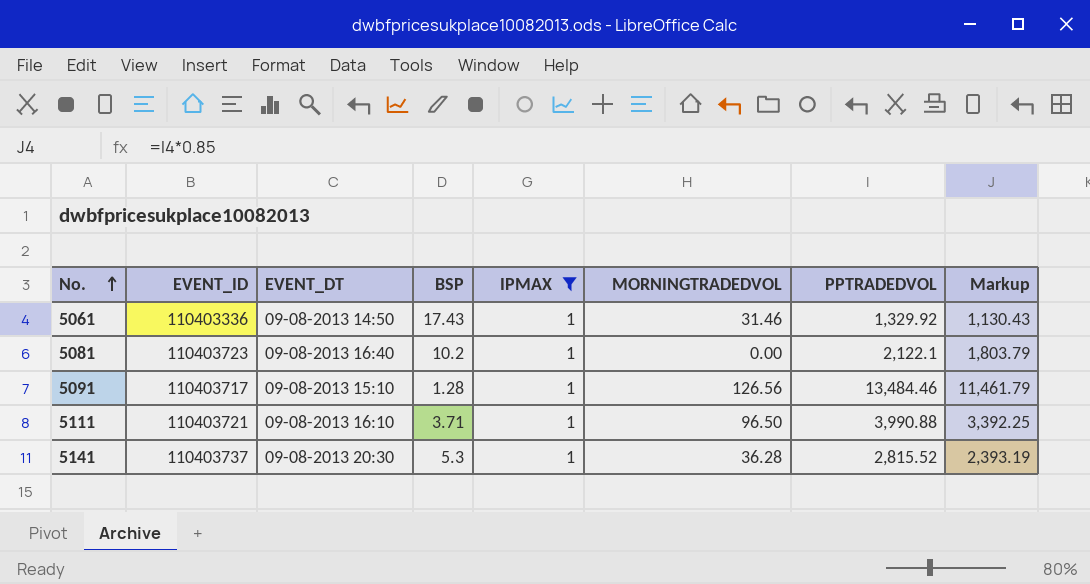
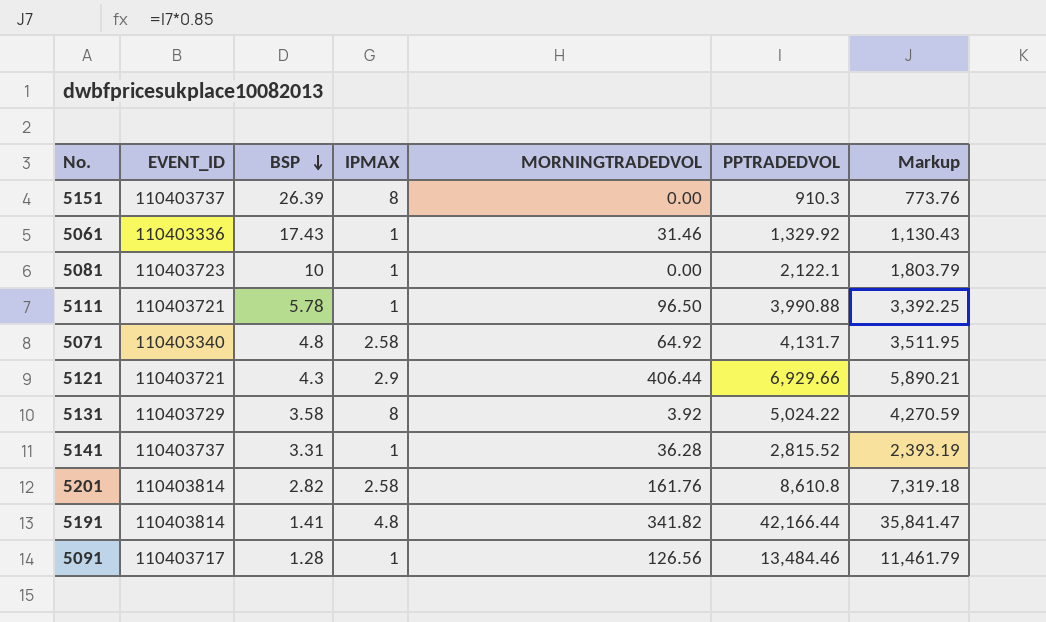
filter: IPMAX = 1 -> none
row order: No. ascending -> BSP descending
column EVENT_DT | position: 3 -> none
5081 | BSP: 10.2 -> 10
5111 | BSP: 3.71 -> 5.78
5141 | BSP: 5.3 -> 3.31

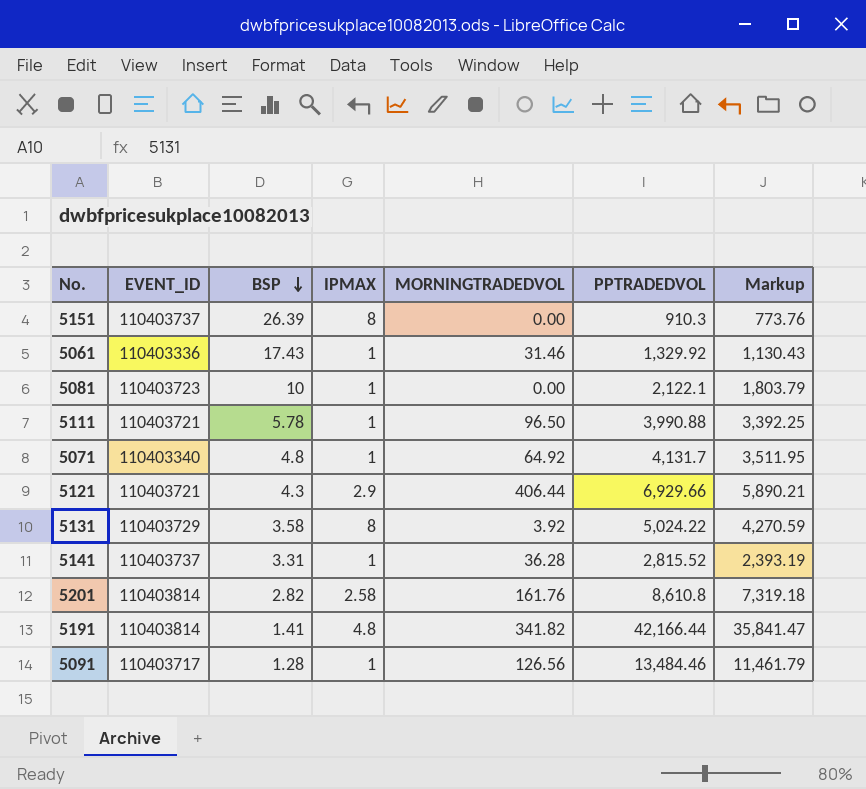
5071 | IPMAX: 2.58 -> 1

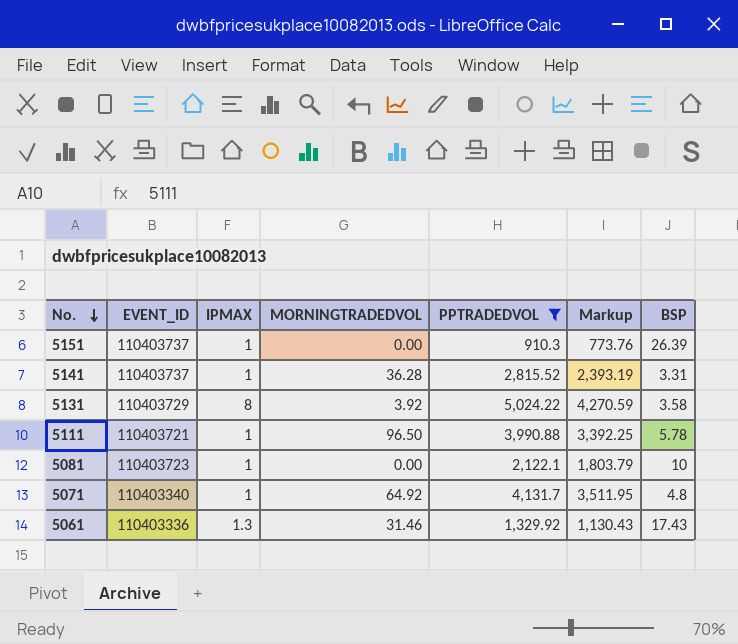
filter: none -> PPTRADEDVOL <= 5,024.22
row order: BSP descending -> No. descending
column BSP | position: 3 -> 7
5151 | IPMAX: 8 -> 1
5061 | IPMAX: 1 -> 1.3

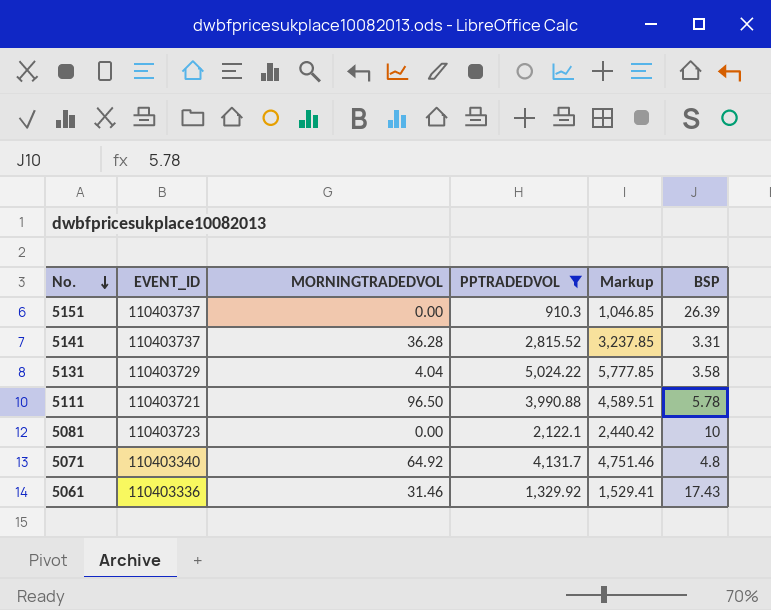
column IPMAX | position: 3 -> none
column Markup | formula: [PPTRADEDVOL] * 0.85 -> [PPTRADEDVOL] * 1.15
5131 | MORNINGTRADEDVOL: 3.92 -> 4.04

